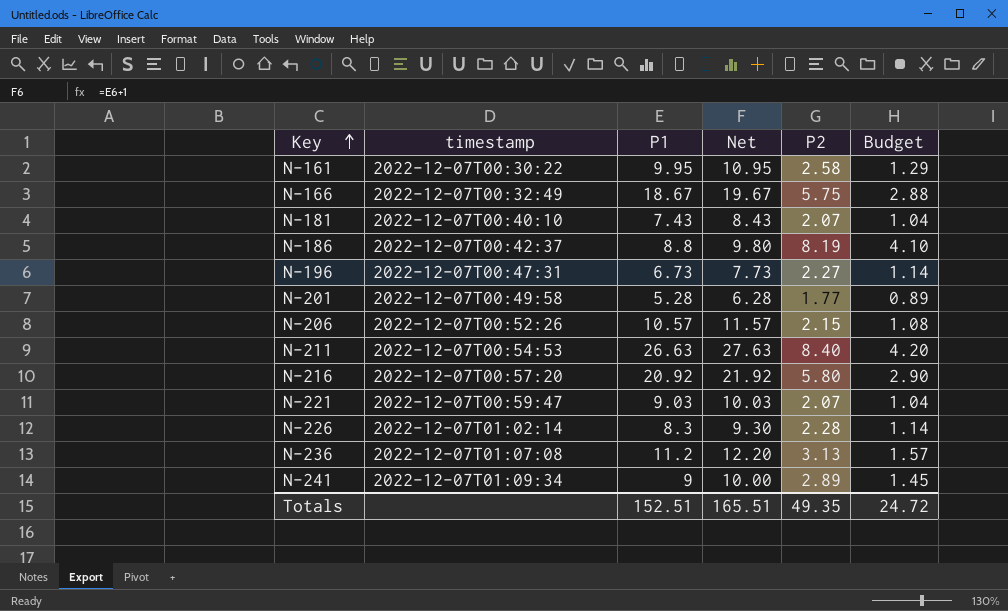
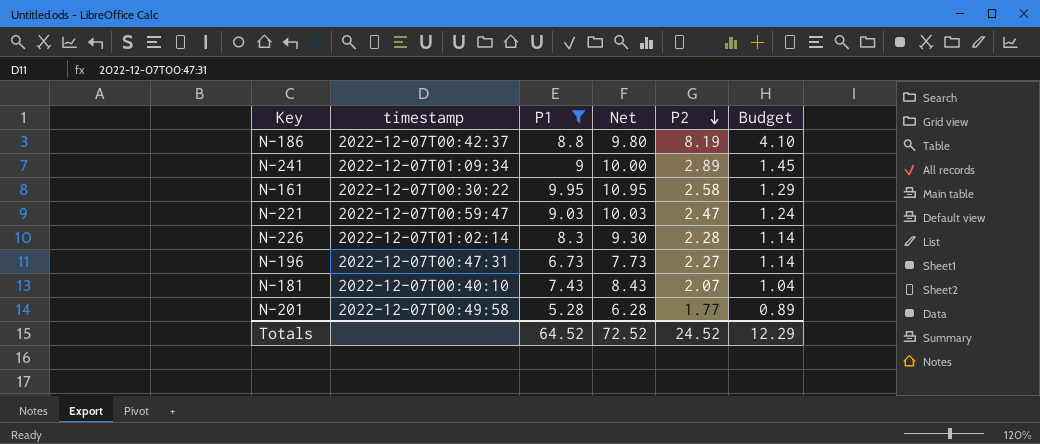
filter: none -> P1 <= 9.95
row order: Key ascending -> P2 descending
N-221 | P2: 2.07 -> 2.47
N-221 | Budget: 1.04 -> 1.24
Totals | P1: 152.51 -> 64.52
Totals | Net: 165.51 -> 72.52
Totals | P2: 49.35 -> 24.52
Totals | Budget: 24.72 -> 12.29

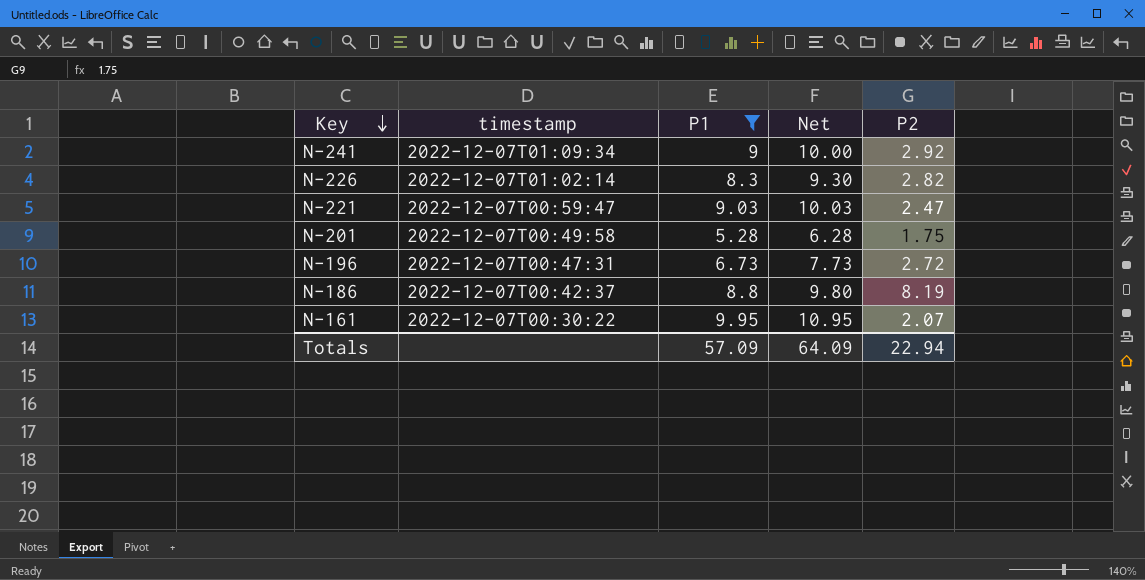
row order: P2 descending -> Key descending
column Budget | formula: [P2] * 0.5 -> none
row N-181: 2022-12-07T00:40:10 | 7.43 | 8.43 | 2.07 | 1.04 -> none
N-241 | P2: 2.89 -> 2.92
N-226 | P2: 2.28 -> 2.82
N-201 | P2: 1.77 -> 1.75
N-196 | P2: 2.27 -> 2.72
N-161 | P2: 2.58 -> 2.07
Totals | P1: 64.52 -> 57.09
Totals | Net: 72.52 -> 64.09
Totals | P2: 24.52 -> 22.94

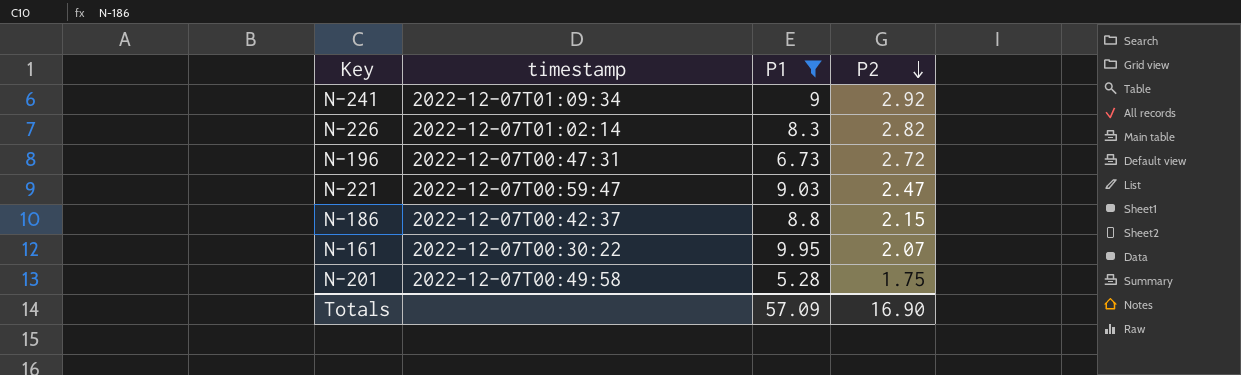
row order: Key descending -> P2 descending
column Net | formula: [P1] + 1 -> none
N-186 | P2: 8.19 -> 2.15
Totals | P2: 22.94 -> 16.90

